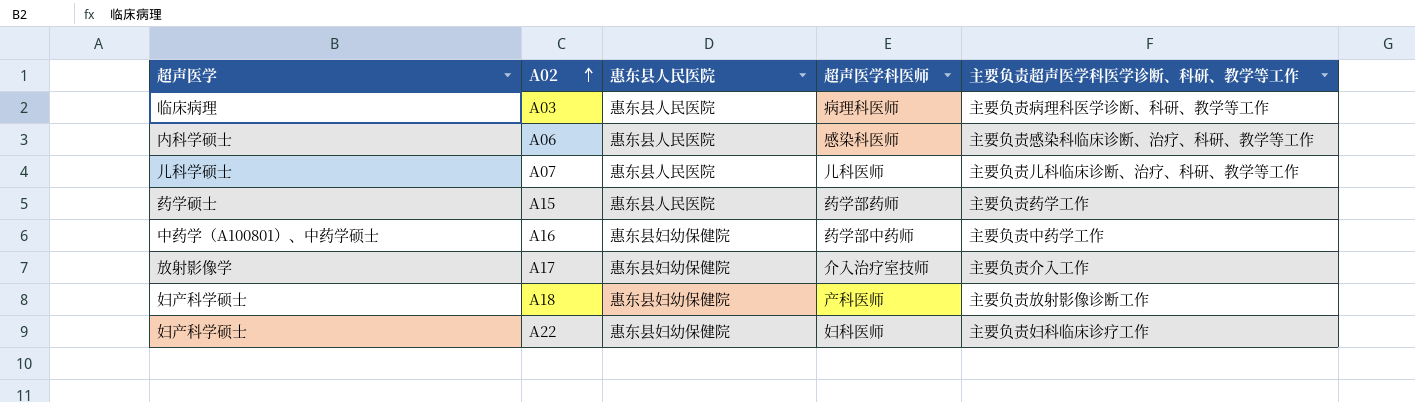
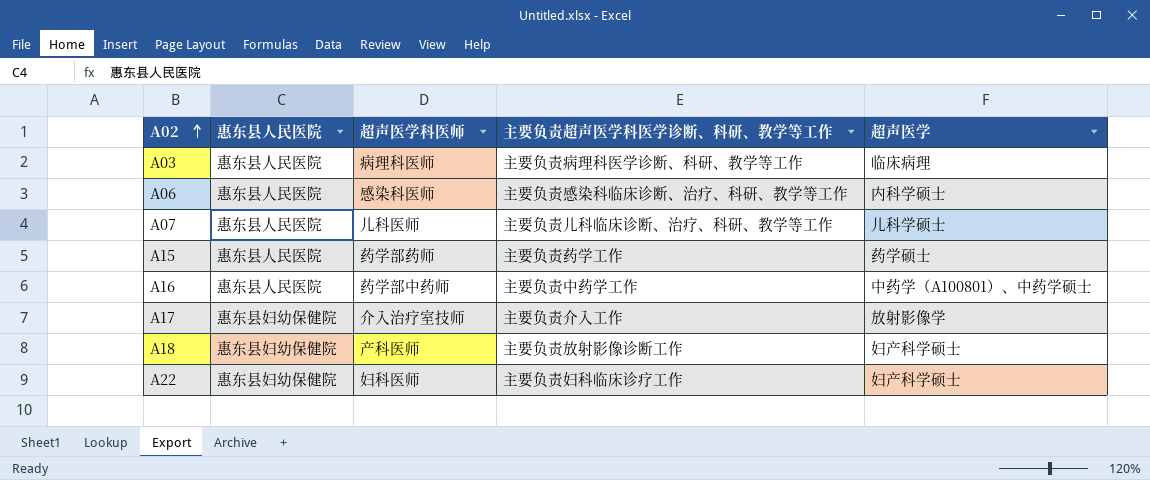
column 超声医学 | position: 1 -> 5
A16 | 惠东县人民医院: 惠东县妇幼保健院 -> 惠东县人民医院

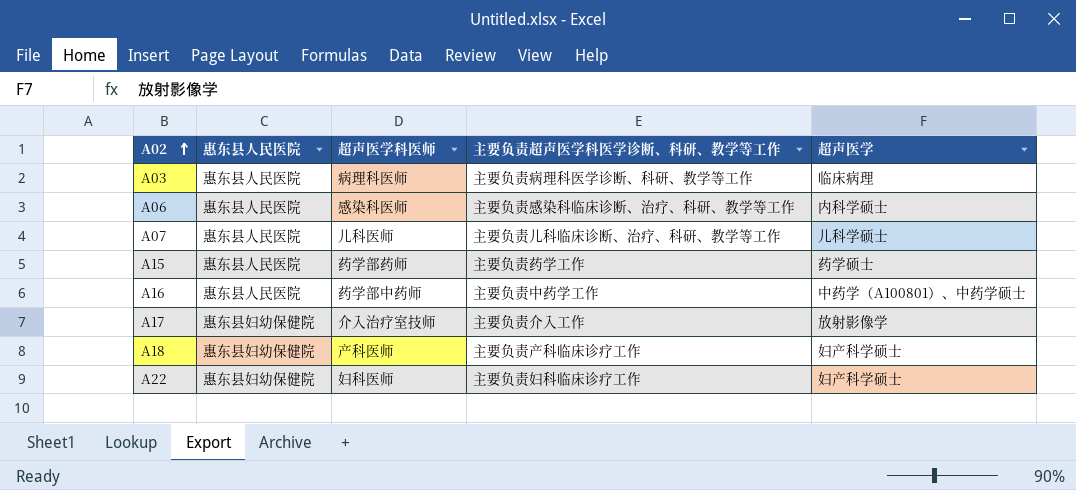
A18 | 主要负责超声医学科医学诊断、科研、教学等工作: 主要负责放射影像诊断工作 -> 主要负责产科临床诊疗工作

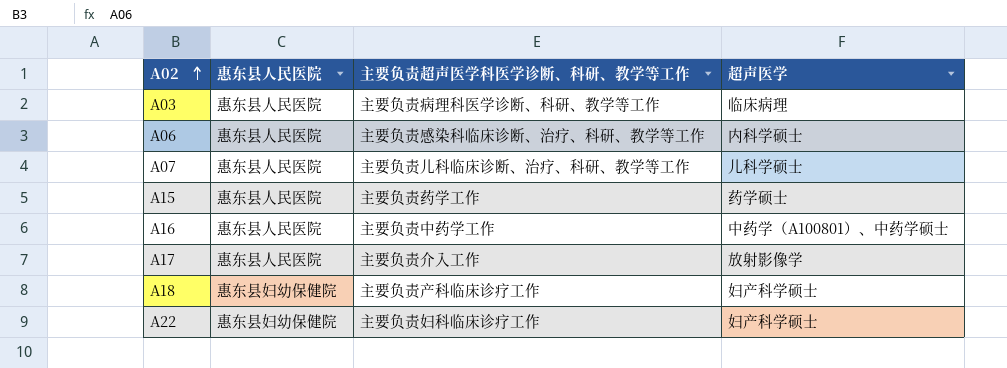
column 超声医学科医师 | position: 3 -> none
A17 | 惠东县人民医院: 惠东县妇幼保健院 -> 惠东县人民医院

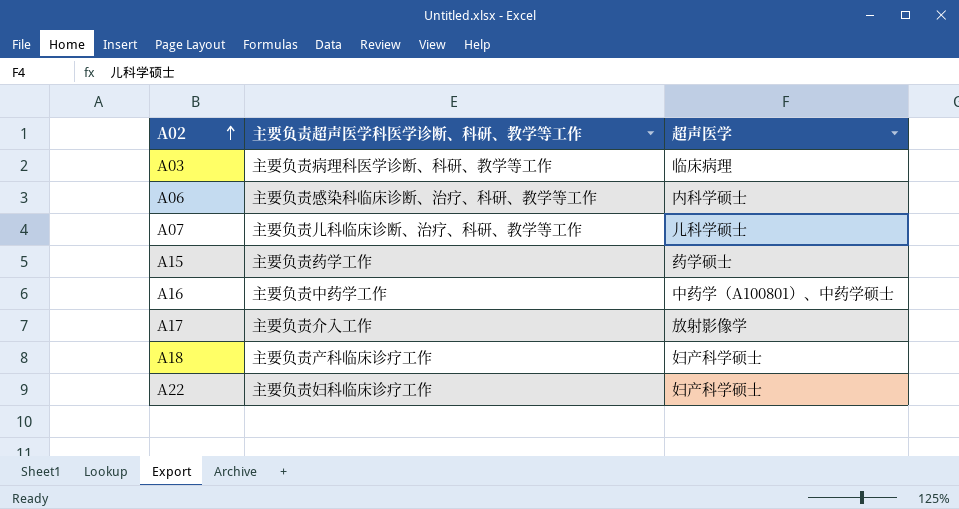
column 惠东县人民医院 | position: 2 -> none

